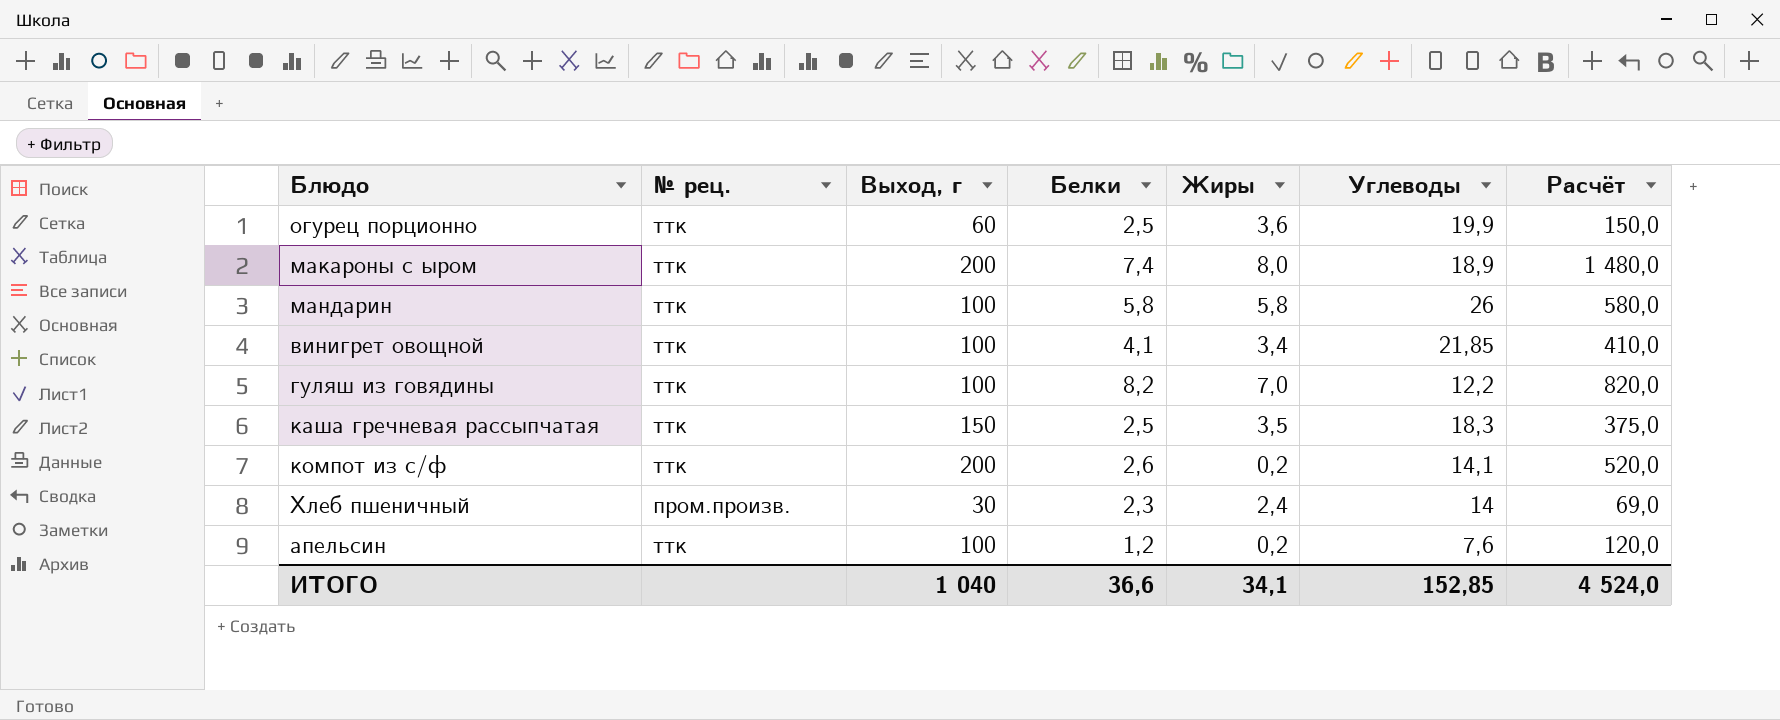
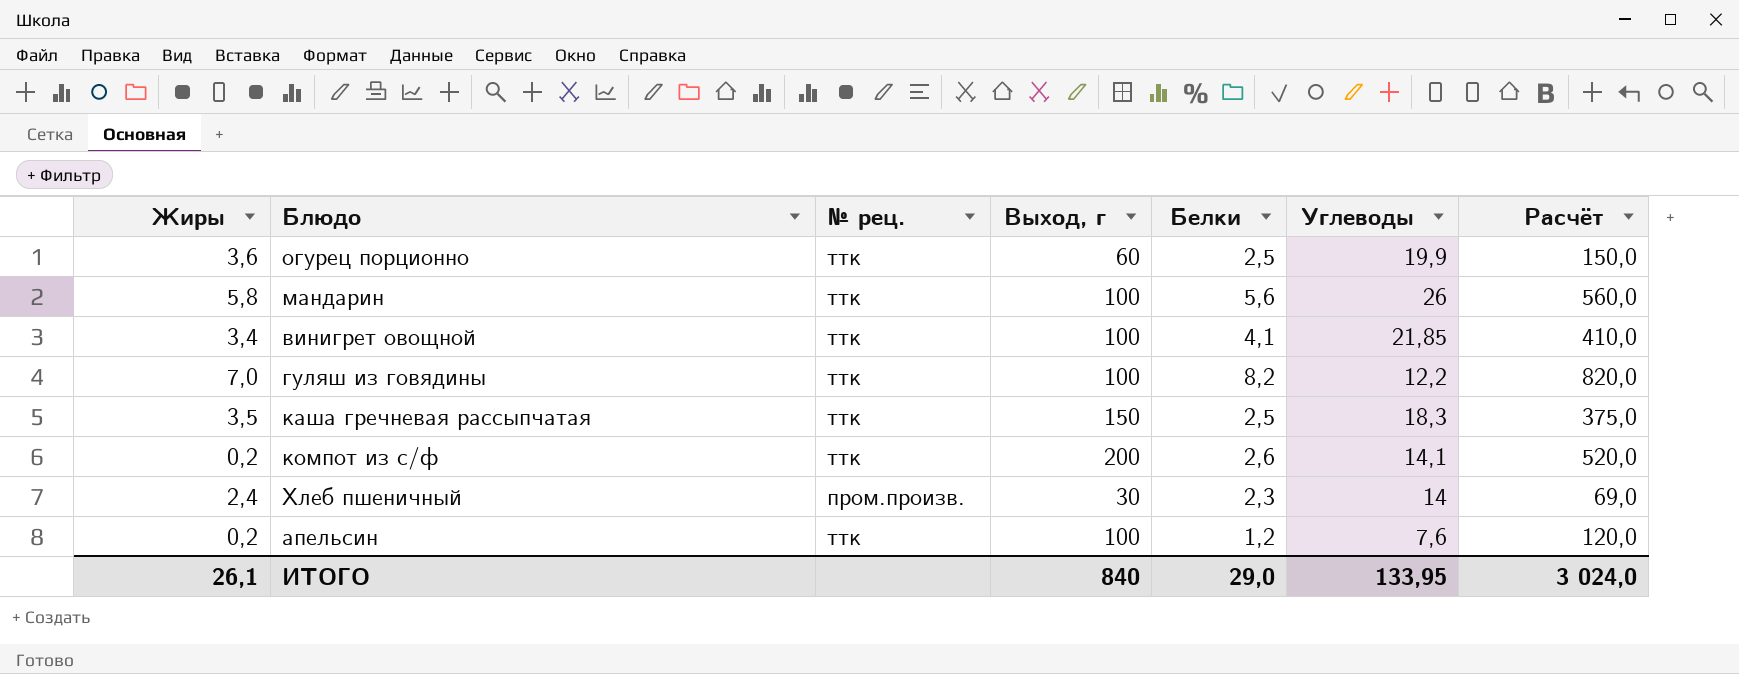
column Жиры | position: 5 -> 1
row макароны с ыром: ттк | 200 | 7,4 | 8,0 | 18,9 | 1 480,0 -> none
мандарин | Белки: 5,8 -> 5,6
мандарин | Расчёт: 580,0 -> 560,0
ИТОГО | Жиры: 34,1 -> 26,1
ИТОГО | Выход, г: 1 040 -> 840
ИТОГО | Белки: 36,6 -> 29,0
ИТОГО | Углеводы: 152,85 -> 133,95
ИТОГО | Расчёт: 4 524,0 -> 3 024,0

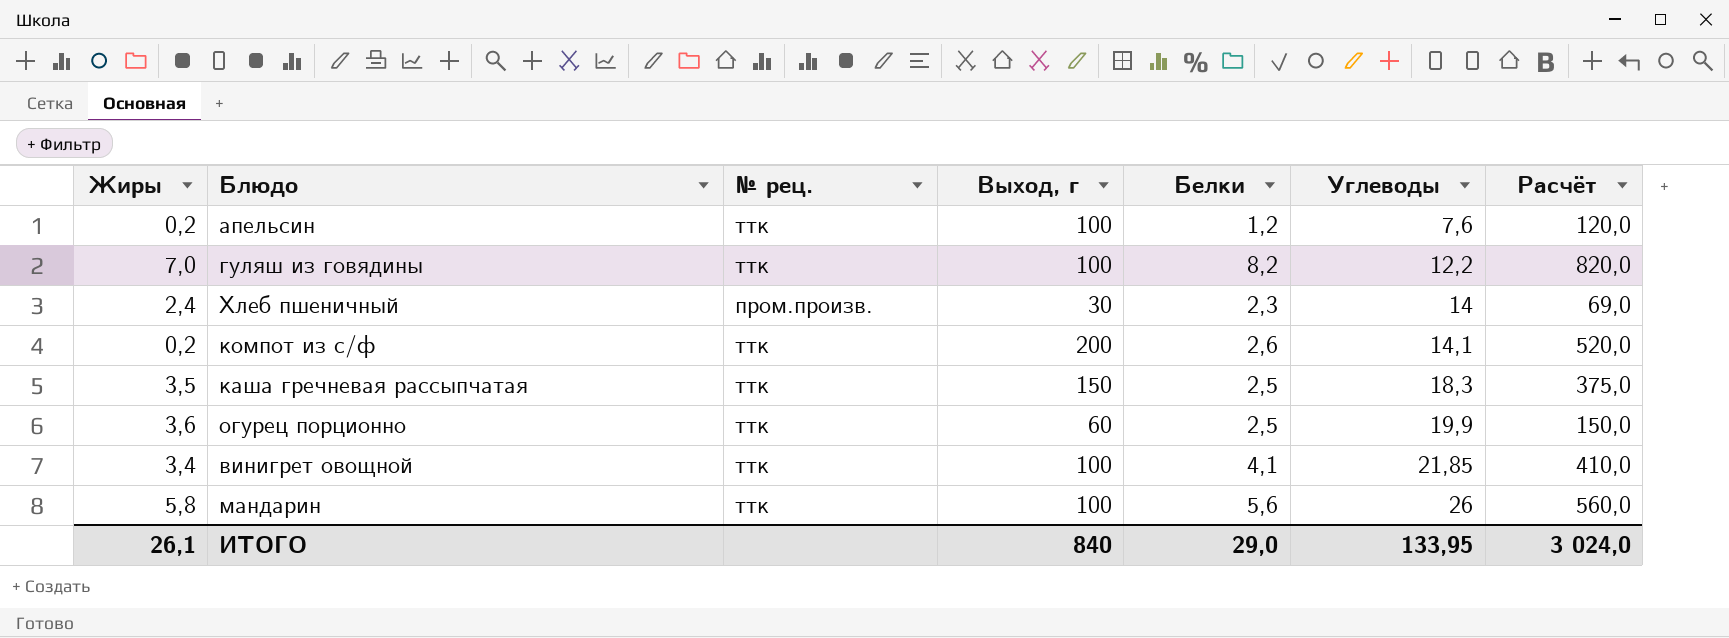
row order: none -> Углеводы ascending

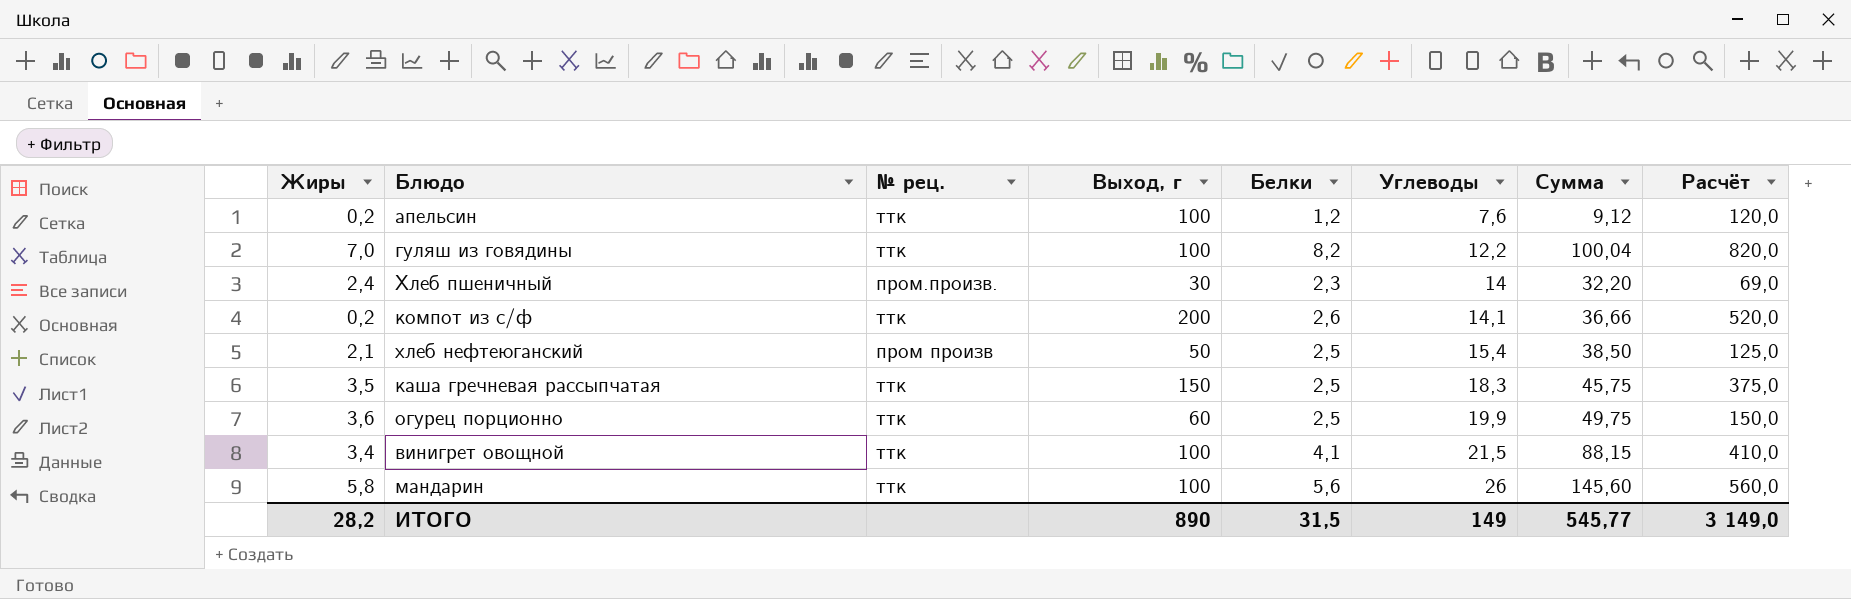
column Сумма | formula: none -> [Белки] * [Углеводы]
row хлеб нефтеюганский: none -> 2,1 | пром произв | 50 | 2,5 | 15,4 | 38,50 | 125,0
винигрет овощной | Углеводы: 21,85 -> 21,5
ИТОГО | Жиры: 26,1 -> 28,2
ИТОГО | Выход, г: 840 -> 890
ИТОГО | Белки: 29,0 -> 31,5
ИТОГО | Углеводы: 133,95 -> 149
ИТОГО | Расчёт: 3 024,0 -> 3 149,0

